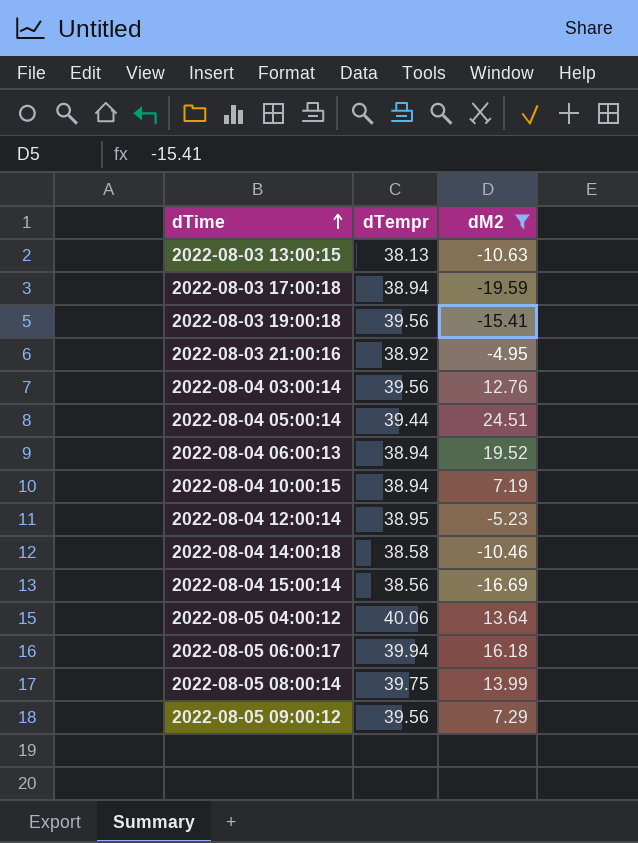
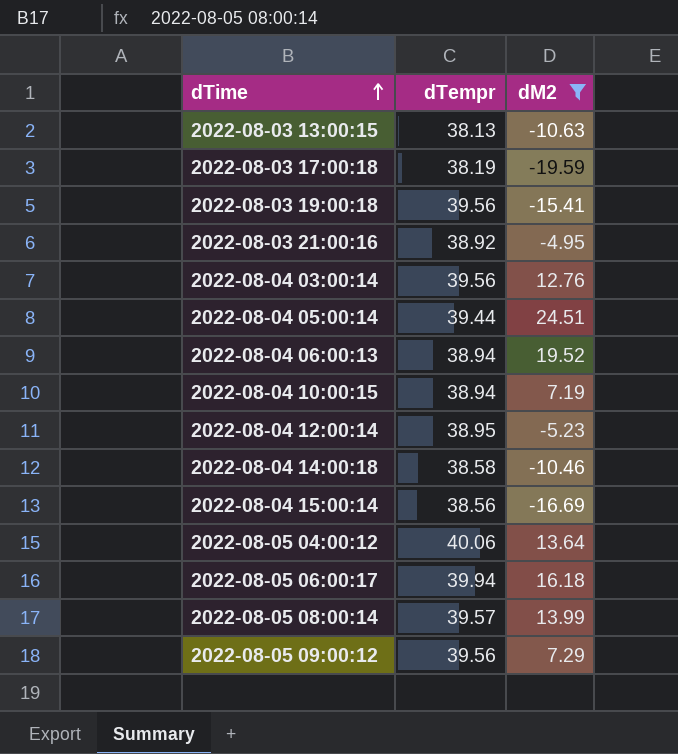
2022-08-03 17:00:18 | dTempr: 38.94 -> 38.19
2022-08-05 08:00:14 | dTempr: 39.75 -> 39.57

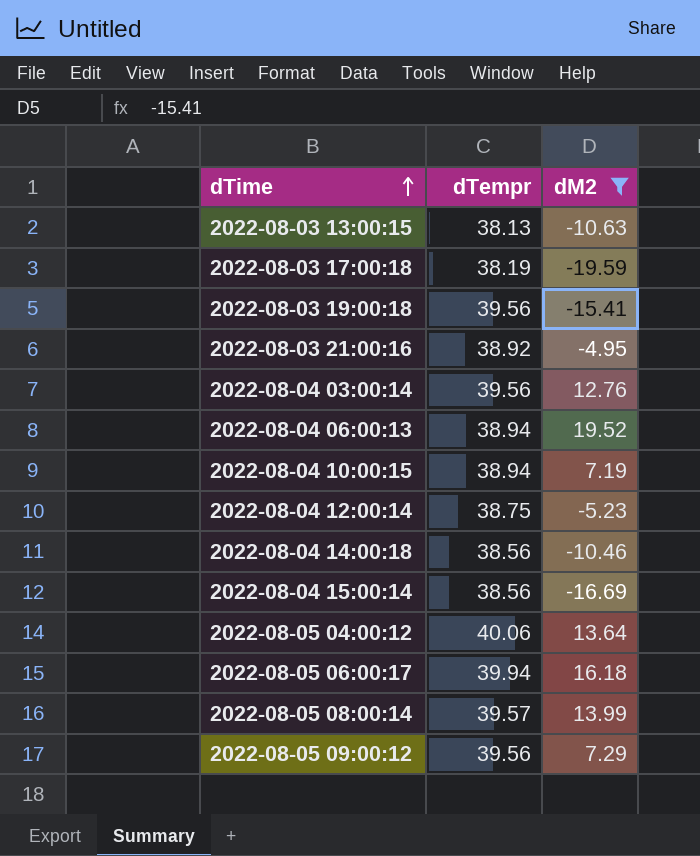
row 2022-08-04 05:00:14: 39.44 | 24.51 -> none
2022-08-04 12:00:14 | dTempr: 38.95 -> 38.75
2022-08-04 14:00:18 | dTempr: 38.58 -> 38.56

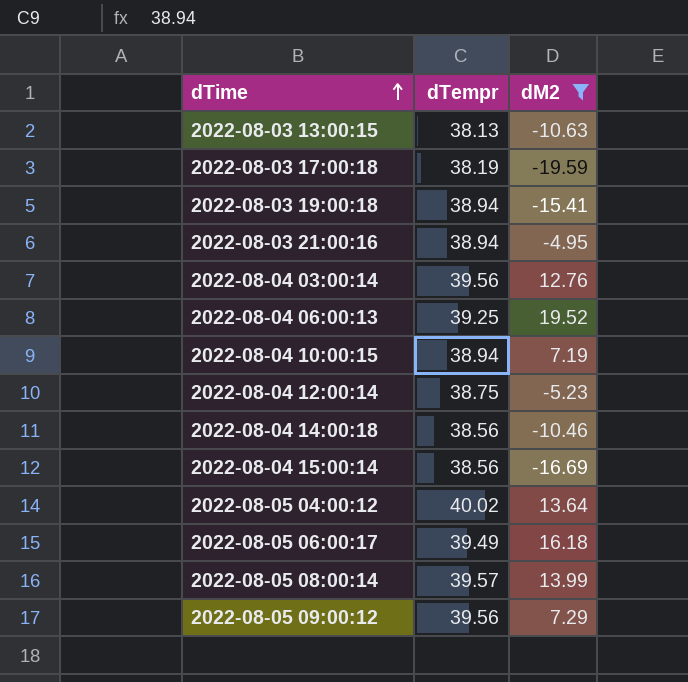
2022-08-03 19:00:18 | dTempr: 39.56 -> 38.94
2022-08-03 21:00:16 | dTempr: 38.92 -> 38.94
2022-08-04 06:00:13 | dTempr: 38.94 -> 39.25
2022-08-05 04:00:12 | dTempr: 40.06 -> 40.02
2022-08-05 06:00:17 | dTempr: 39.94 -> 39.49

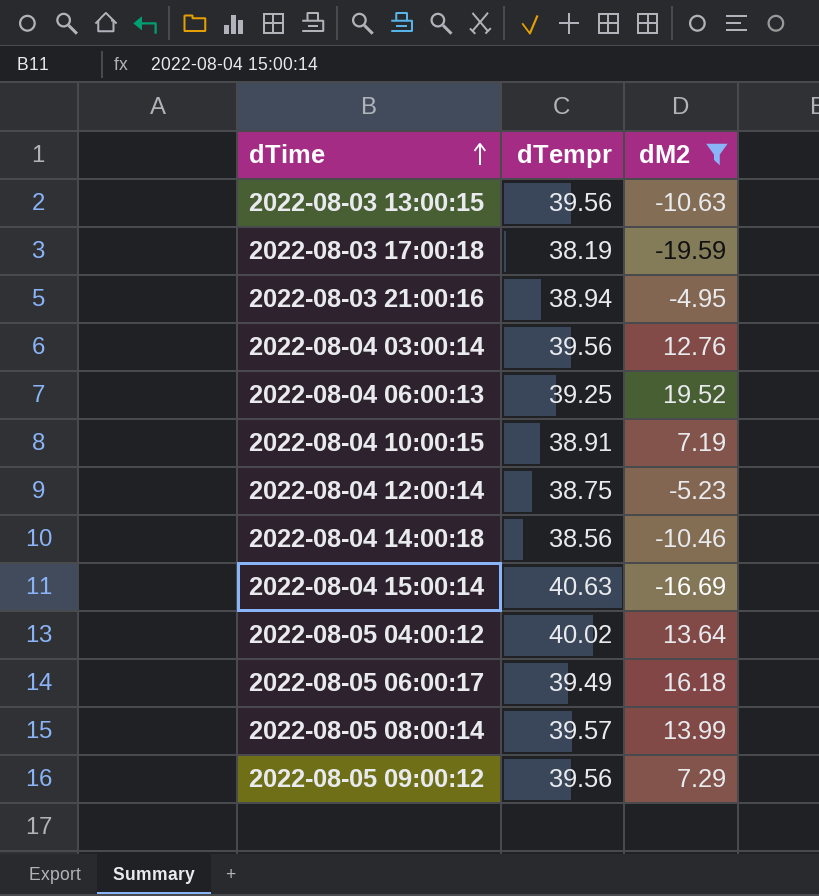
row 2022-08-03 19:00:18: 38.94 | -15.41 -> none
2022-08-03 13:00:15 | dTempr: 38.13 -> 39.56
2022-08-04 10:00:15 | dTempr: 38.94 -> 38.91
2022-08-04 15:00:14 | dTempr: 38.56 -> 40.63

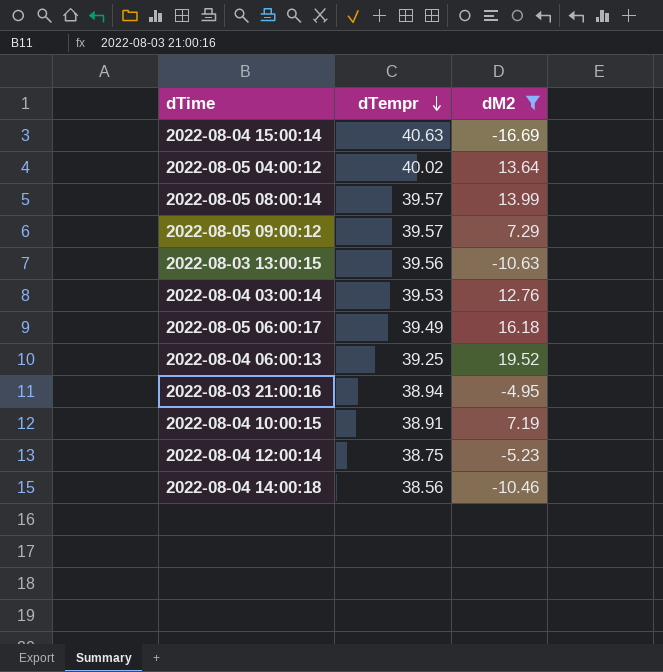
row order: dTime ascending -> dTempr descending
row 2022-08-03 17:00:18: 38.19 | -19.59 -> none
2022-08-05 09:00:12 | dTempr: 39.56 -> 39.57
2022-08-04 03:00:14 | dTempr: 39.56 -> 39.53

